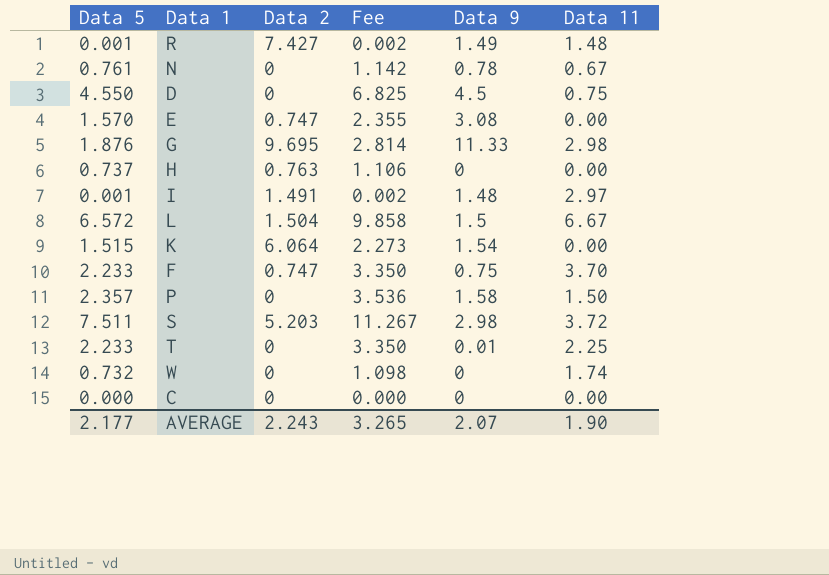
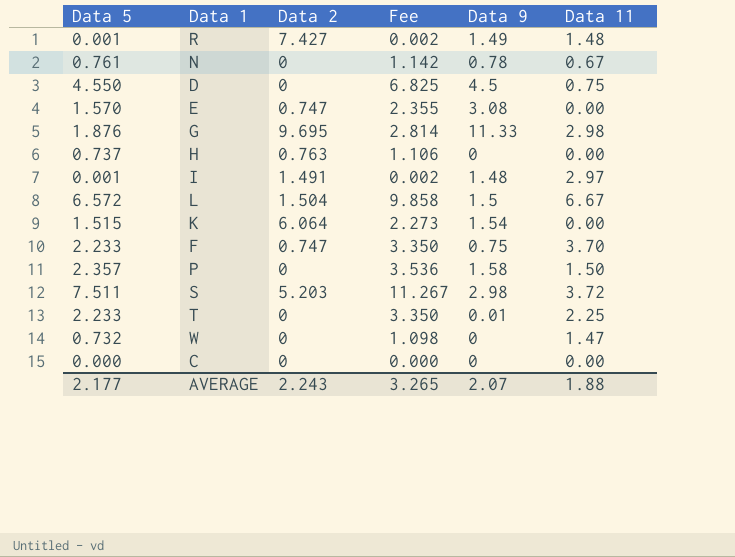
W | Data 11: 1.74 -> 1.47
AVERAGE | Data 11: 1.90 -> 1.88

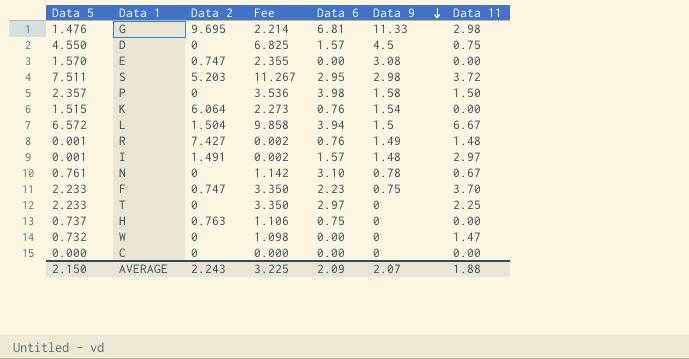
row order: none -> Data 9 descending
column Data 6 | position: none -> 5
G | Data 5: 1.876 -> 1.476
G | Fee: 2.814 -> 2.214
T | Data 9: 0.01 -> 0
AVERAGE | Data 5: 2.177 -> 2.150
AVERAGE | Fee: 3.265 -> 3.225

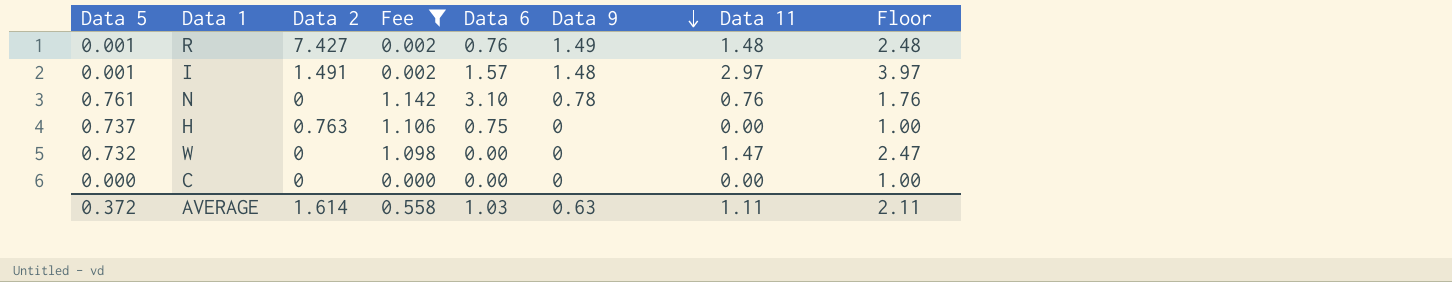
filter: none -> Fee <= 1.142
column Floor | formula: none -> [Data 11] + 1
N | Data 11: 0.67 -> 0.76
AVERAGE | Data 5: 2.150 -> 0.372
AVERAGE | Data 2: 2.243 -> 1.614
AVERAGE | Fee: 3.225 -> 0.558
AVERAGE | Data 6: 2.09 -> 1.03
AVERAGE | Data 9: 2.07 -> 0.63
AVERAGE | Data 11: 1.88 -> 1.11

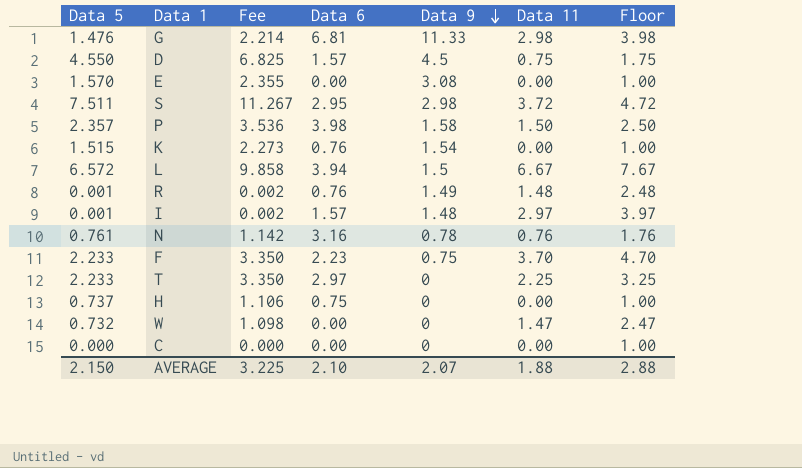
filter: Fee <= 1.142 -> none
column Data 2 | position: 3 -> none
N | Data 6: 3.10 -> 3.16
AVERAGE | Data 5: 0.372 -> 2.150
AVERAGE | Fee: 0.558 -> 3.225
AVERAGE | Data 6: 1.03 -> 2.10
AVERAGE | Data 9: 0.63 -> 2.07
AVERAGE | Data 11: 1.11 -> 1.88
AVERAGE | Floor: 2.11 -> 2.88

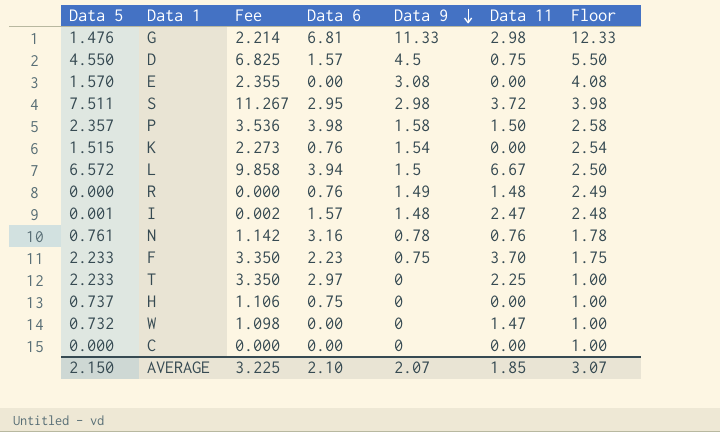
column Floor | formula: [Data 11] + 1 -> [Data 9] + 1
R | Data 5: 0.001 -> 0.000
R | Fee: 0.002 -> 0.000
I | Data 11: 2.97 -> 2.47
AVERAGE | Data 11: 1.88 -> 1.85
AVERAGE | Floor: 2.88 -> 3.07

